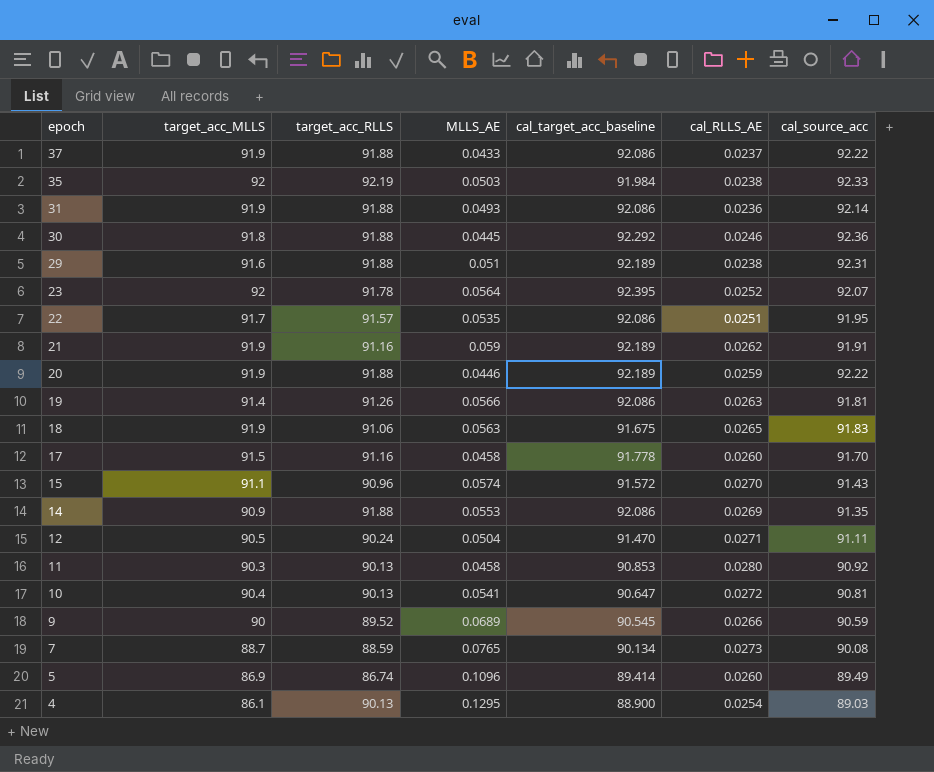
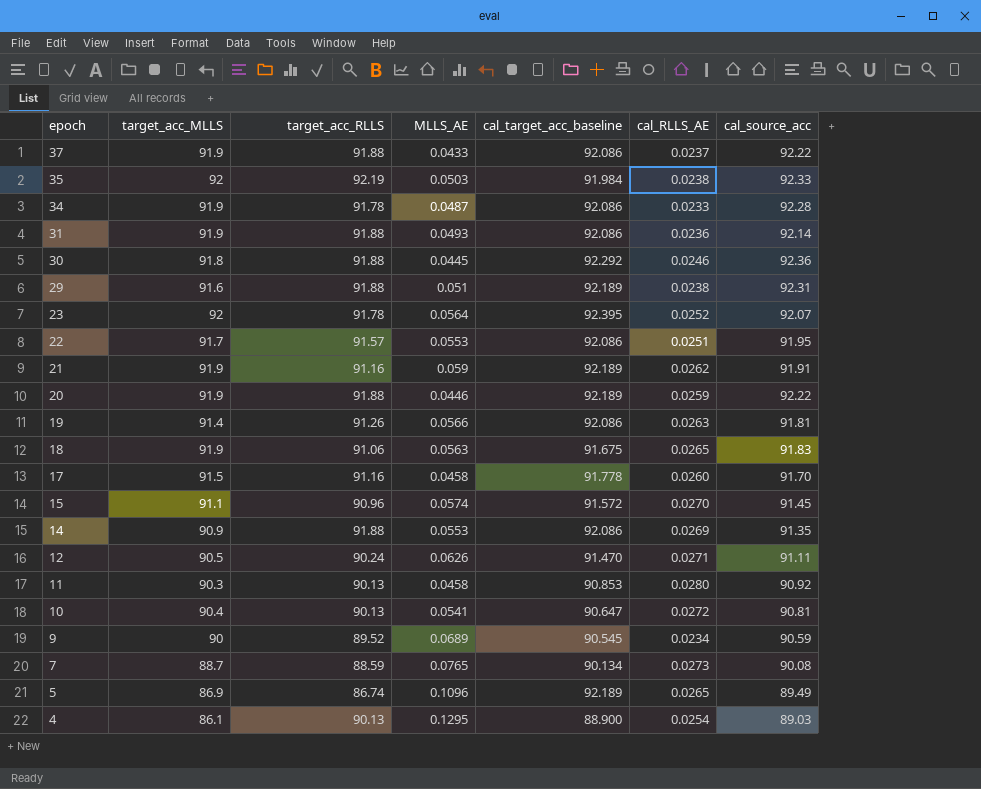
row 34: none -> 91.9 | 91.78 | 0.0487 | 92.086 | 0.0233 | 92.28
22 | MLLS_AE: 0.0535 -> 0.0553
15 | cal_source_acc: 91.43 -> 91.45
12 | MLLS_AE: 0.0504 -> 0.0626
9 | cal_RLLS_AE: 0.0266 -> 0.0234
5 | cal_target_acc_baseline: 89.414 -> 92.189
5 | cal_RLLS_AE: 0.0260 -> 0.0265

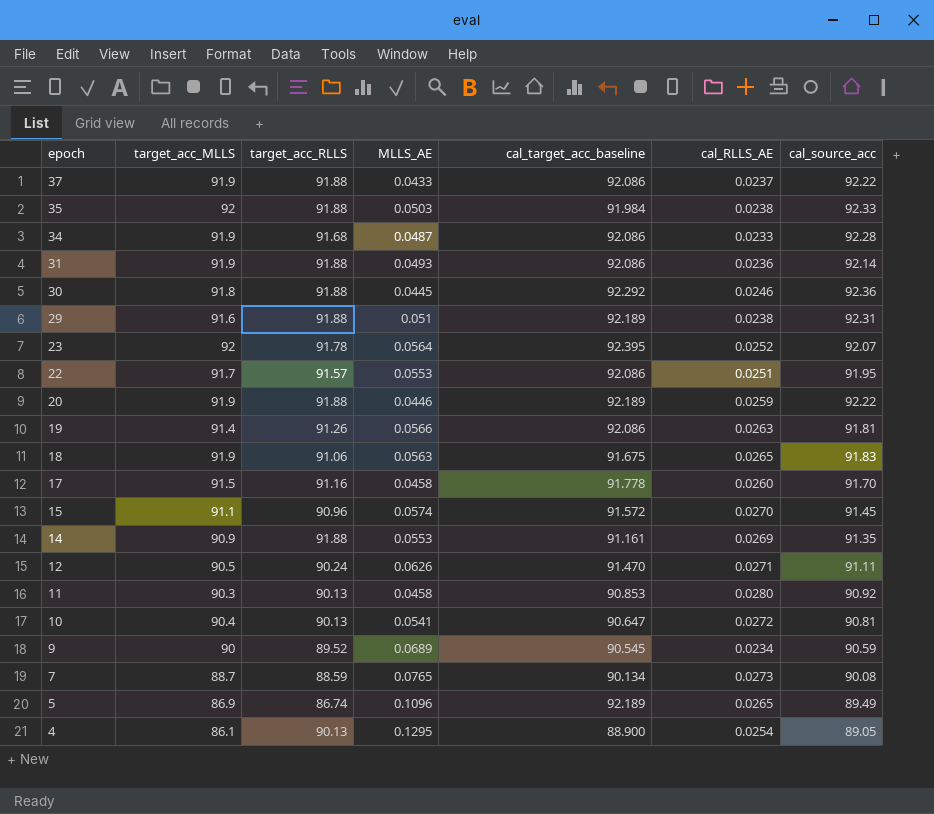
row 21: 91.9 | 91.16 | 0.059 | 92.189 | 0.0262 | 91.91 -> none
35 | target_acc_RLLS: 92.19 -> 91.88
34 | target_acc_RLLS: 91.78 -> 91.68
14 | cal_target_acc_baseline: 92.086 -> 91.161
4 | cal_source_acc: 89.03 -> 89.05

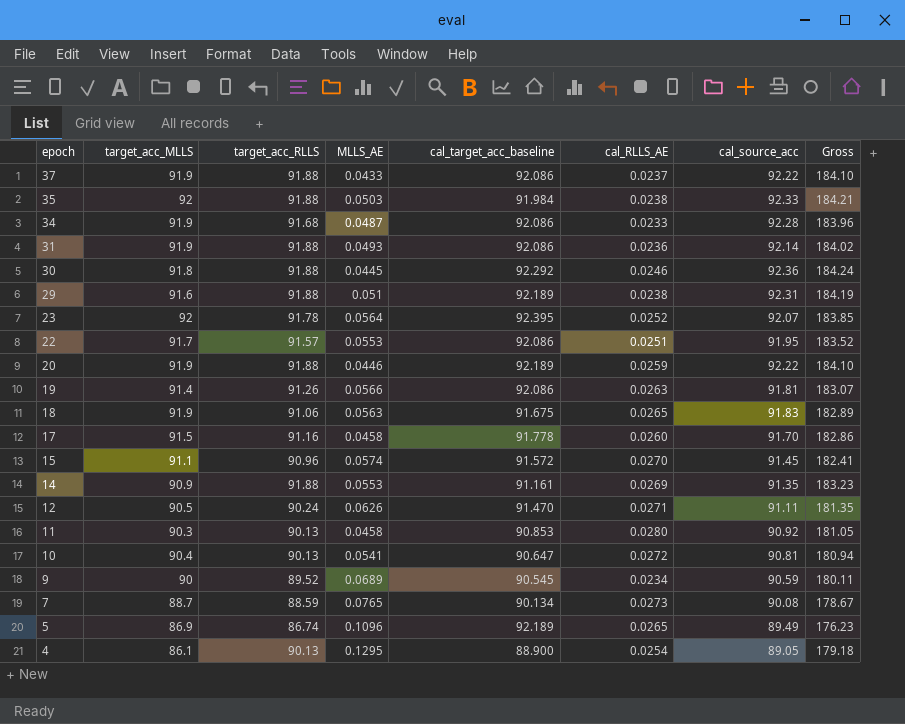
column Gross | formula: none -> [target_acc_RLLS] + [cal_source_acc]

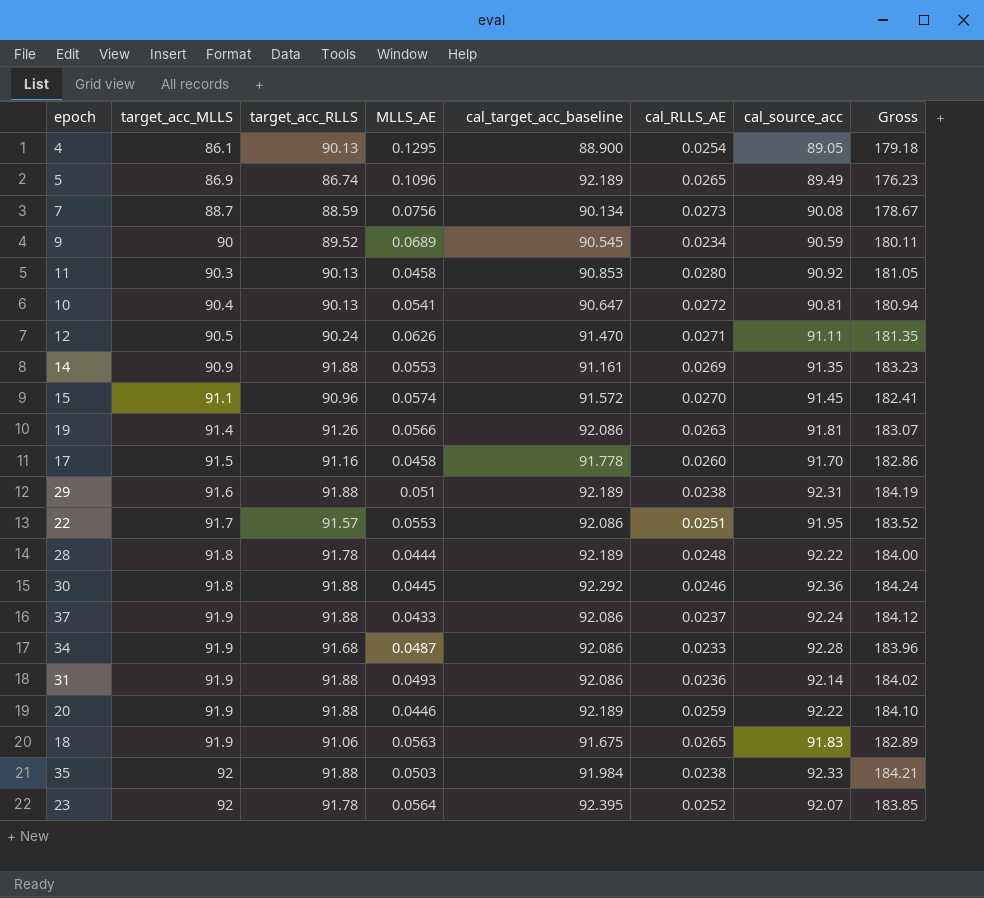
row order: epoch descending -> target_acc_MLLS ascending
7 | MLLS_AE: 0.0765 -> 0.0756
row 28: none -> 91.8 | 91.78 | 0.0444 | 92.189 | 0.0248 | 92.22 | 184.00
37 | cal_source_acc: 92.22 -> 92.24
37 | Gross: 184.10 -> 184.12

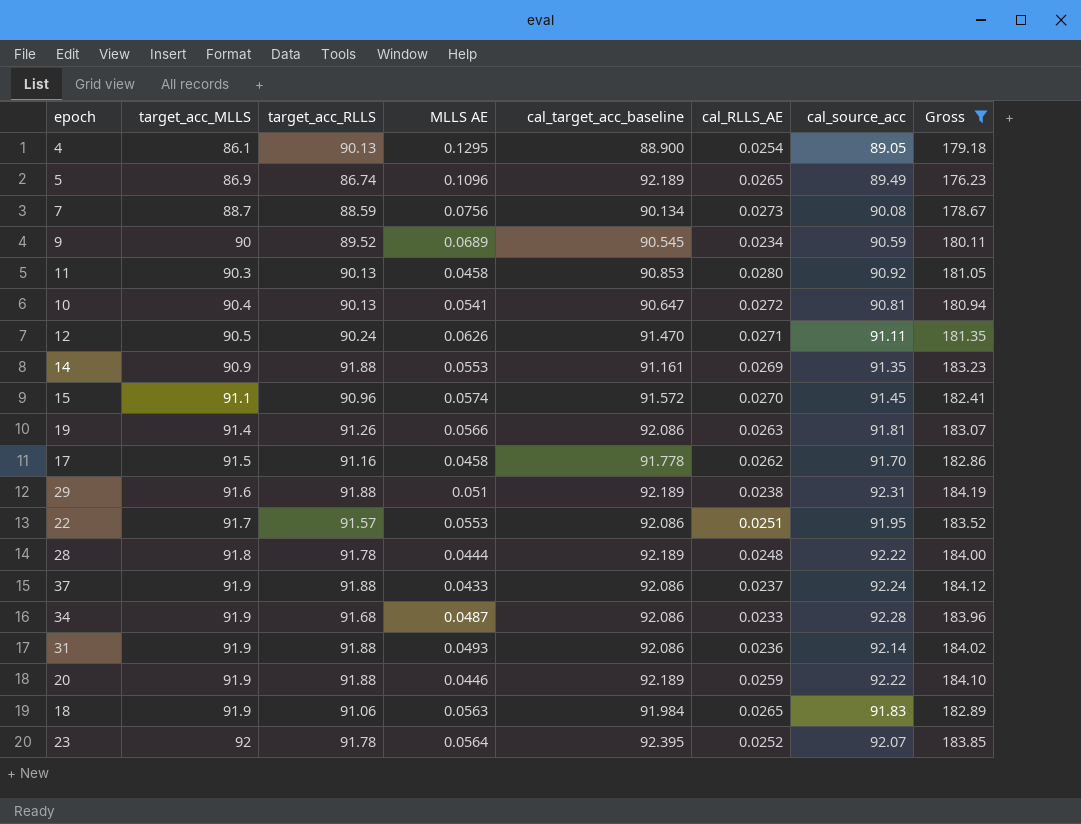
filter: none -> Gross <= 184.19
column name: MLLS_AE -> MLLS AE
17 | cal_RLLS_AE: 0.0260 -> 0.0262
18 | cal_target_acc_baseline: 91.675 -> 91.984

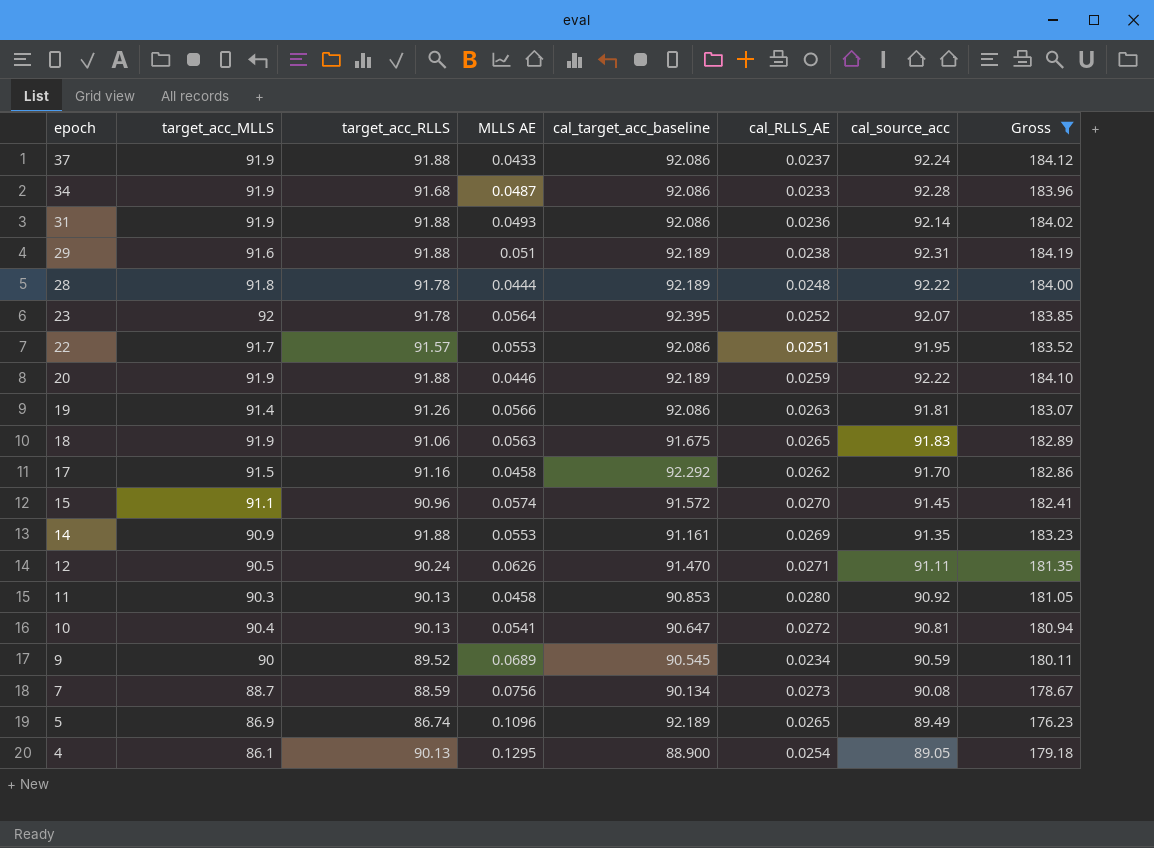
row order: target_acc_MLLS ascending -> epoch descending
18 | cal_target_acc_baseline: 91.984 -> 91.675
17 | cal_target_acc_baseline: 91.778 -> 92.292

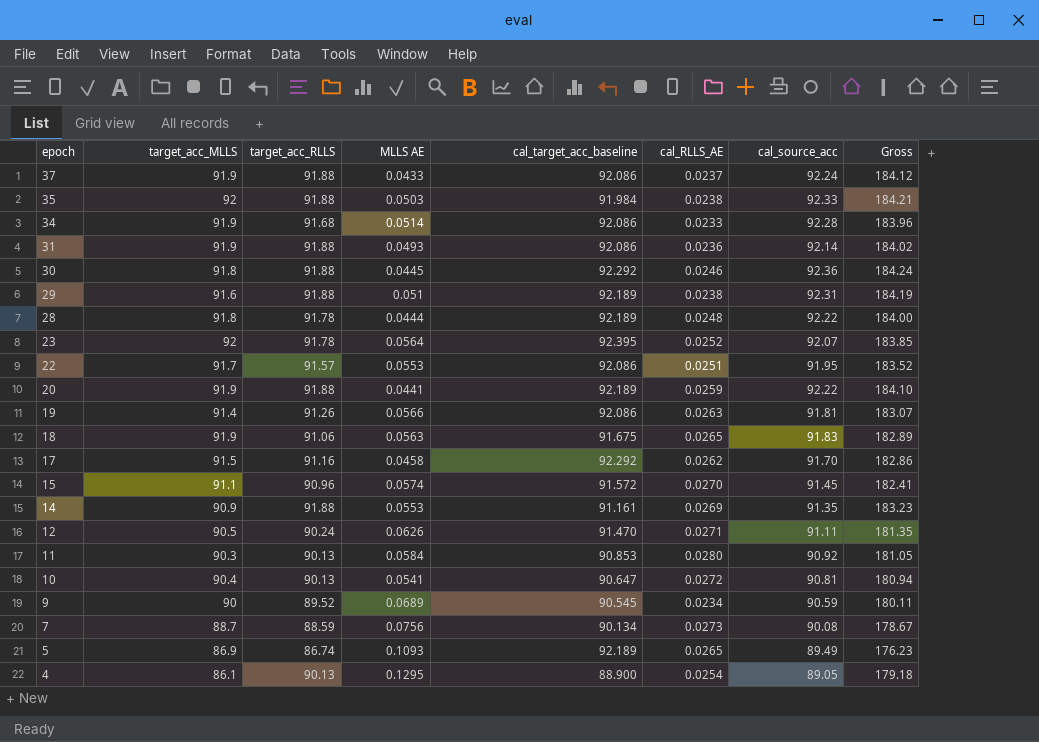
filter: Gross <= 184.19 -> none
34 | MLLS AE: 0.0487 -> 0.0514
20 | MLLS AE: 0.0446 -> 0.0441
11 | MLLS AE: 0.0458 -> 0.0584
5 | MLLS AE: 0.1096 -> 0.1093

